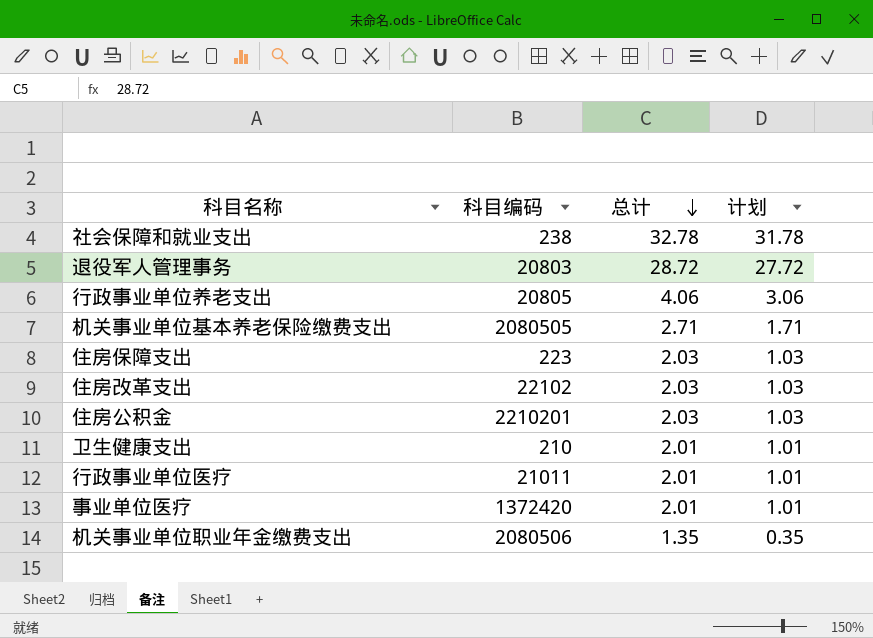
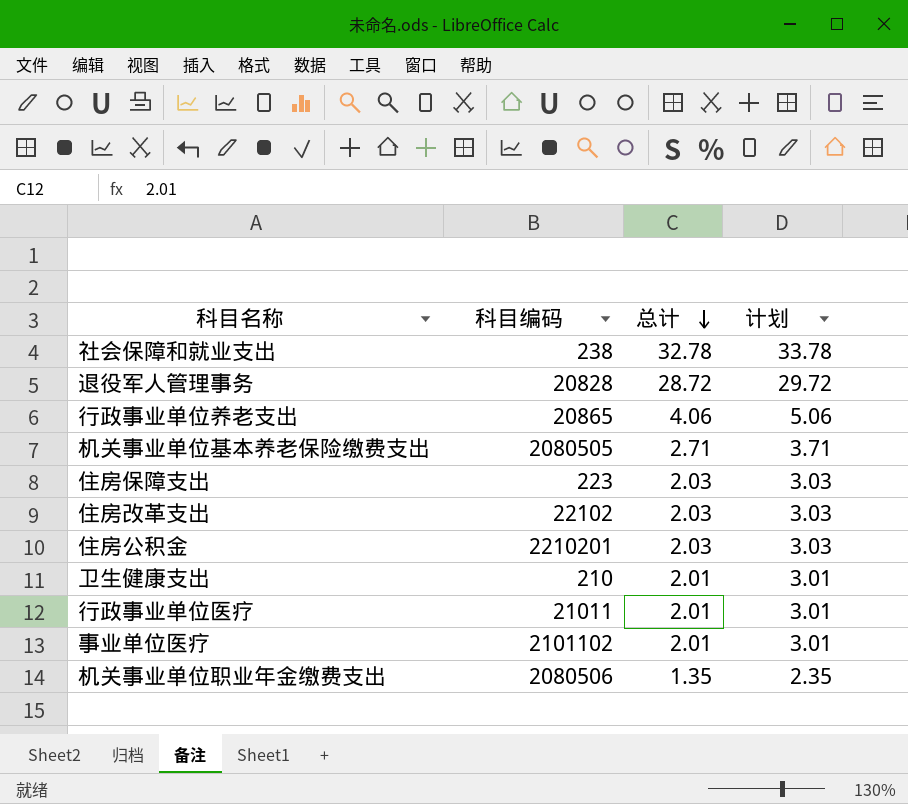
column 计划 | formula: [总计] - 1 -> [总计] + 1
退役军人管理事务 | 科目编码: 20803 -> 20828
行政事业单位养老支出 | 科目编码: 20805 -> 20865
事业单位医疗 | 科目编码: 1372420 -> 2101102

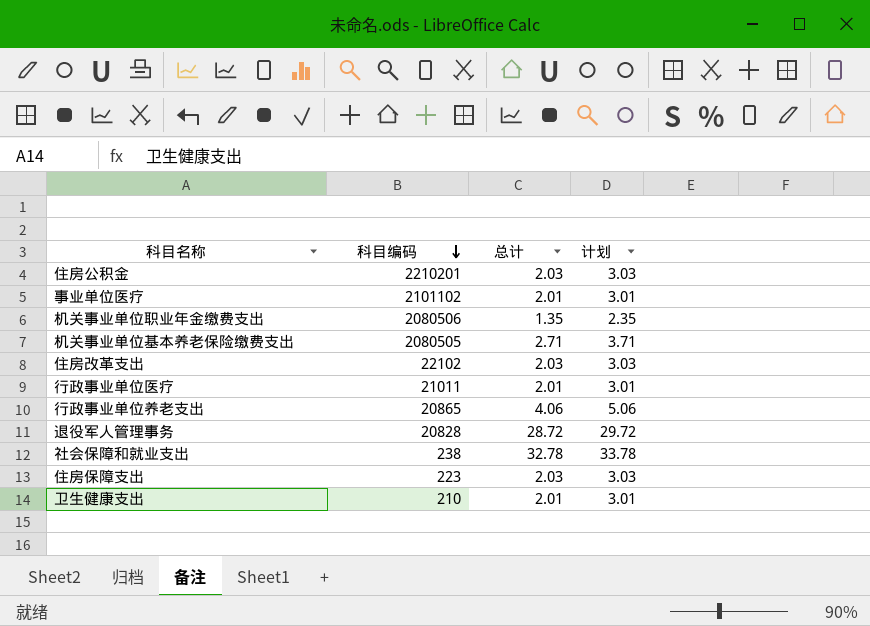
row order: 总计 descending -> 科目编码 descending

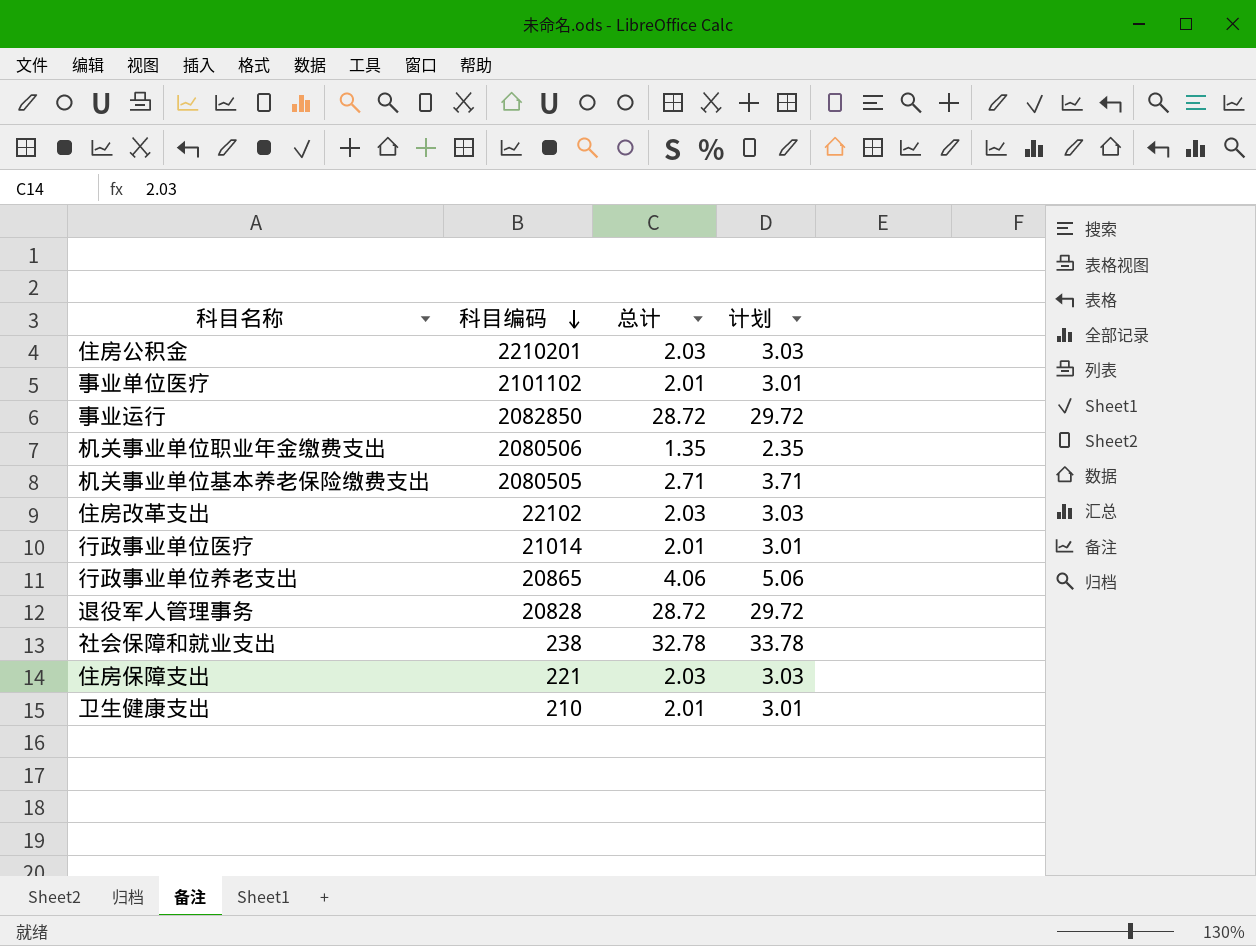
row 事业运行: none -> 2082850 | 28.72 | 29.72
行政事业单位医疗 | 科目编码: 21011 -> 21014
住房保障支出 | 科目编码: 223 -> 221

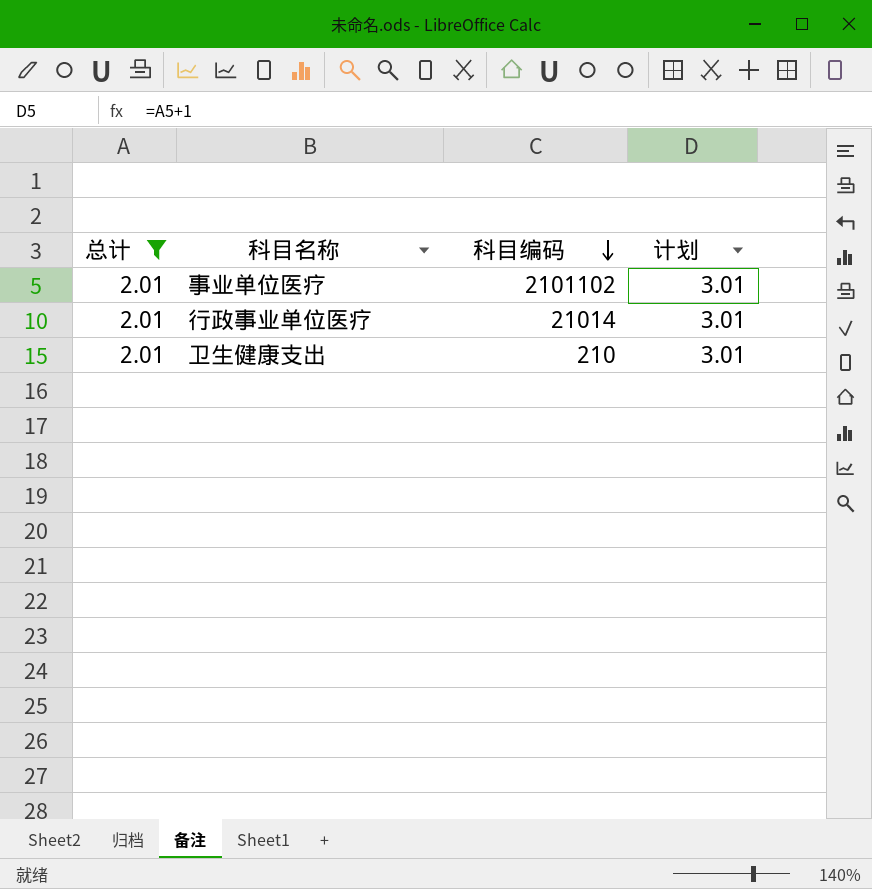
filter: none -> 总计 = 2.01
column 总计 | position: 3 -> 1

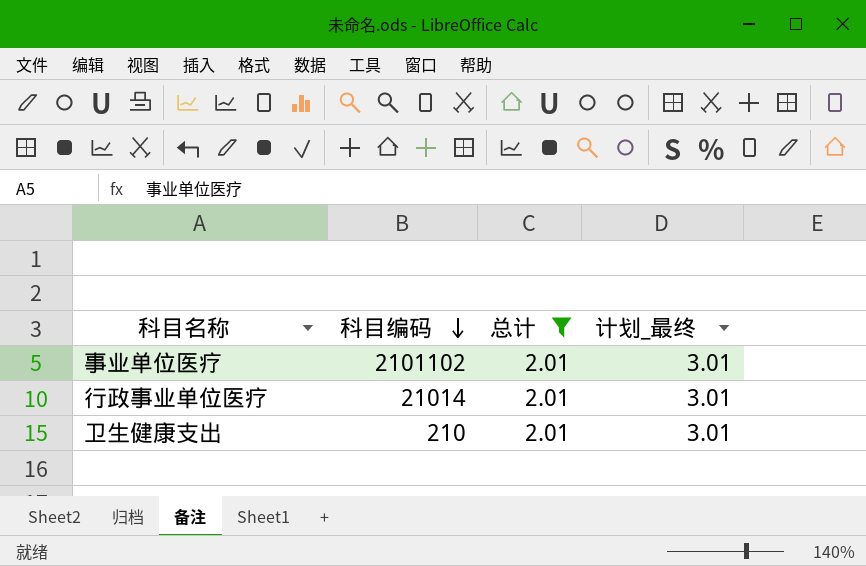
column 总计 | position: 1 -> 3
column name: 计划 -> 计划_最终

